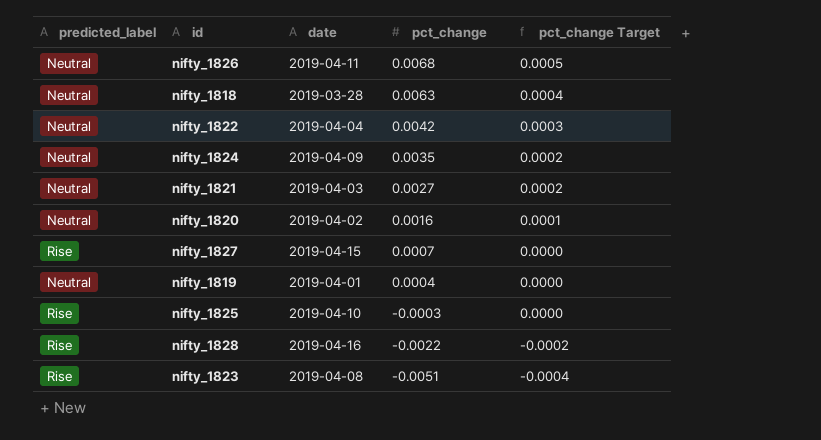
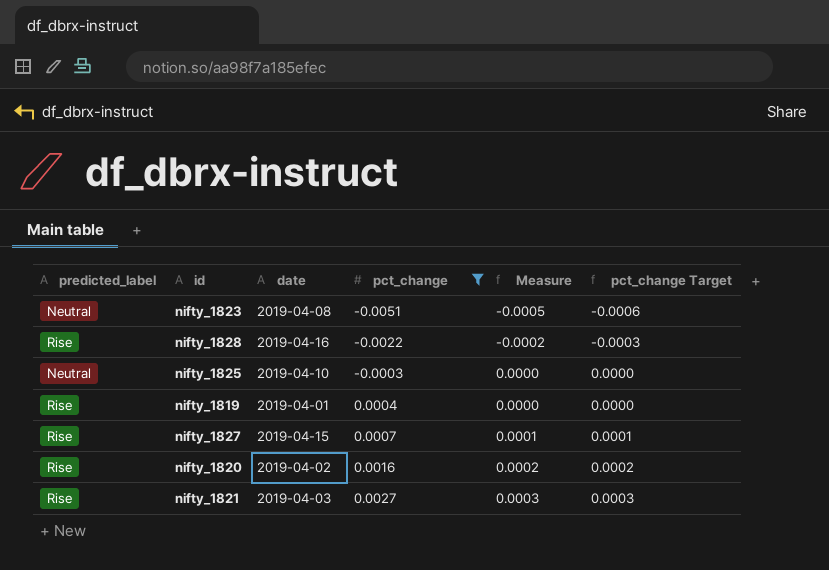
filter: none -> pct_change <= 0.0027
row order: pct_change descending -> pct_change ascending
column Measure | formula: none -> [pct_change] * 0.1
column pct_change Target | formula: [pct_change] * 0.07 -> [pct_change] * 0.12
nifty_1823 | predicted_label: Rise -> Neutral
nifty_1825 | predicted_label: Rise -> Neutral
nifty_1819 | predicted_label: Neutral -> Rise
nifty_1820 | predicted_label: Neutral -> Rise
nifty_1821 | predicted_label: Neutral -> Rise

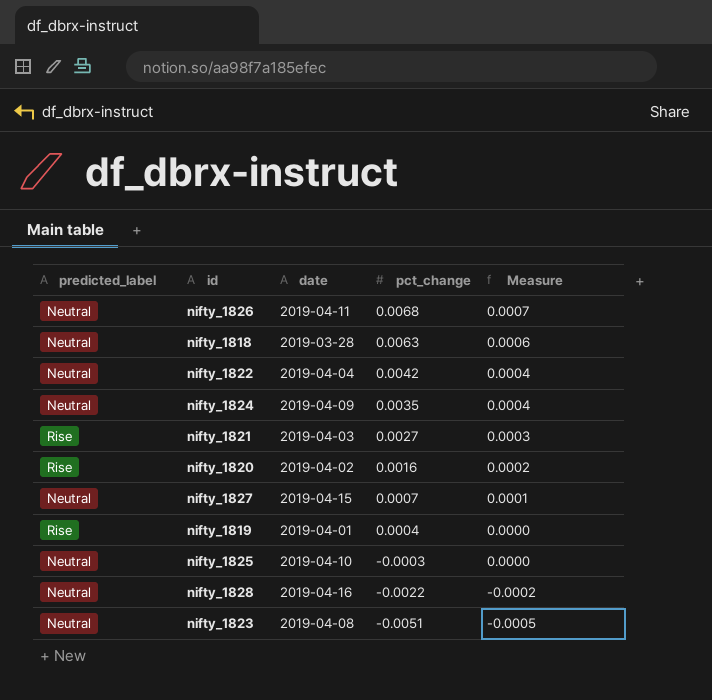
filter: pct_change <= 0.0027 -> none
row order: pct_change ascending -> pct_change descending
column pct_change Target | formula: [pct_change] * 0.12 -> none
nifty_1827 | predicted_label: Rise -> Neutral
nifty_1828 | predicted_label: Rise -> Neutral

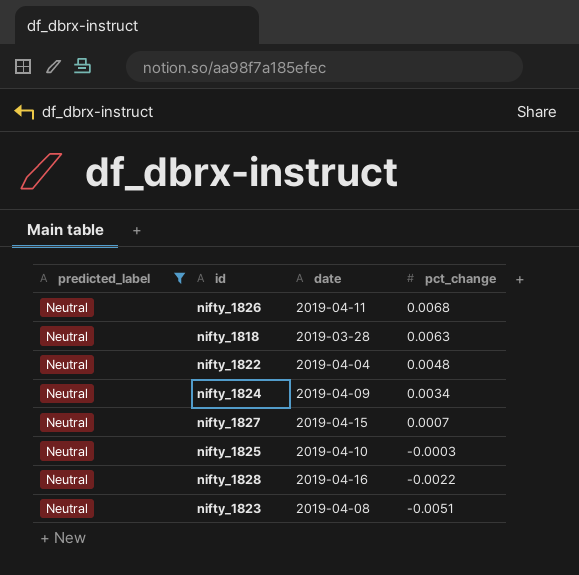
filter: none -> predicted_label = Neutral
column Measure | formula: [pct_change] * 0.1 -> none
nifty_1822 | pct_change: 0.0042 -> 0.0048
nifty_1824 | pct_change: 0.0035 -> 0.0034

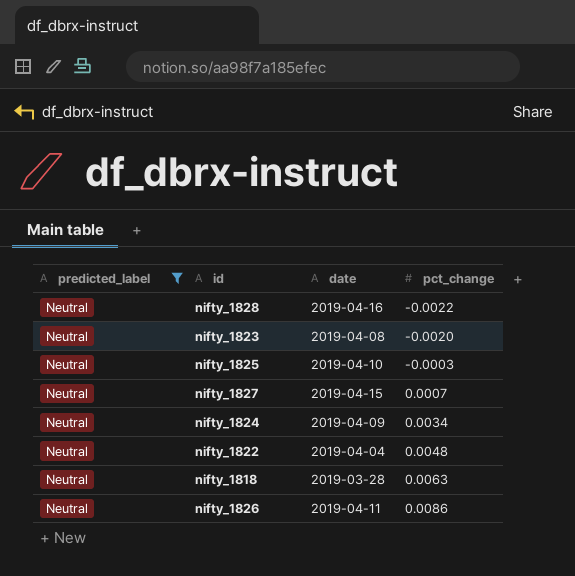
row order: pct_change descending -> pct_change ascending
nifty_1823 | pct_change: -0.0051 -> -0.0020
nifty_1826 | pct_change: 0.0068 -> 0.0086

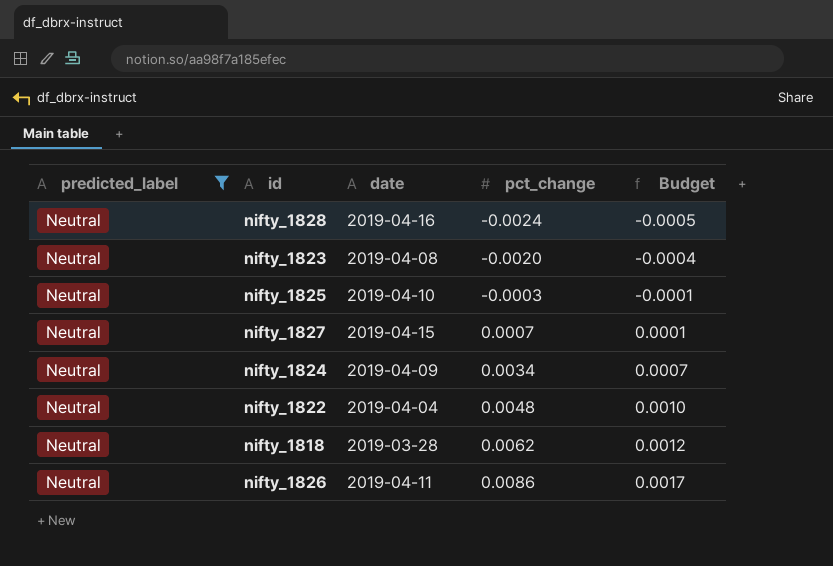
column Budget | formula: none -> [pct_change] * 0.2
nifty_1828 | pct_change: -0.0022 -> -0.0024
nifty_1818 | pct_change: 0.0063 -> 0.0062

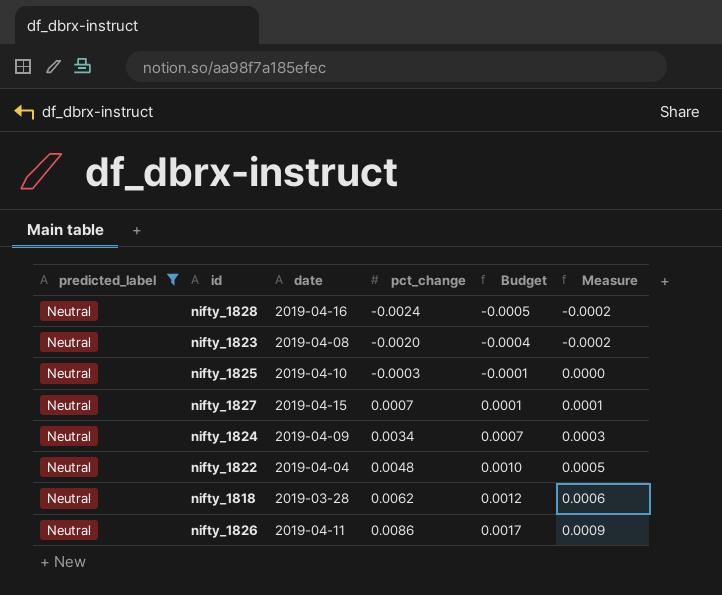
column Measure | formula: none -> [pct_change] * 0.1

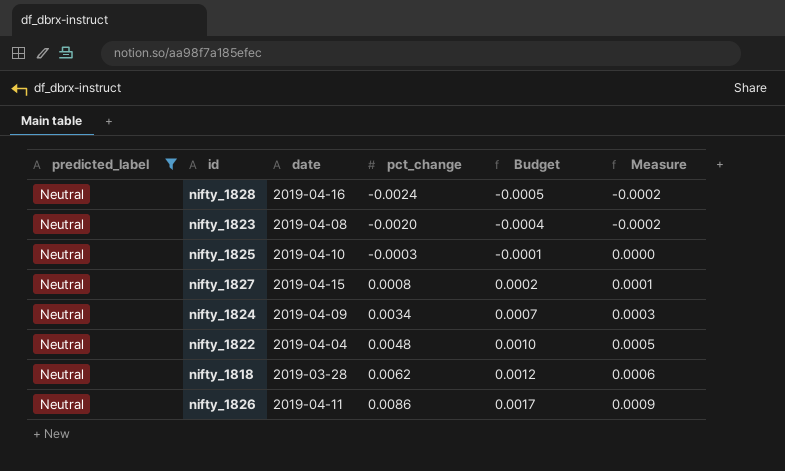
nifty_1827 | pct_change: 0.0007 -> 0.0008
nifty_1827 | Budget: 0.0001 -> 0.0002

